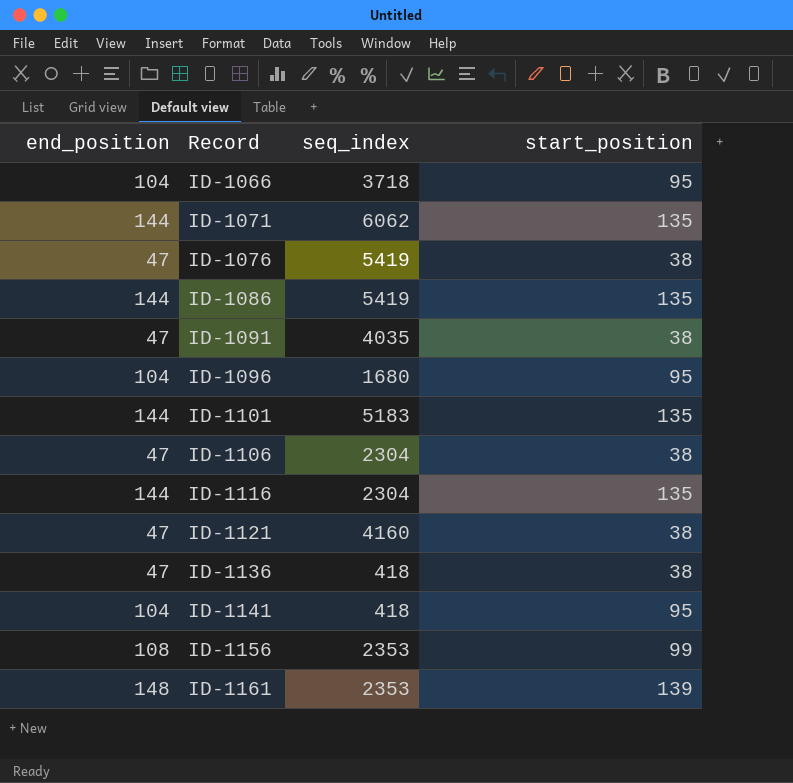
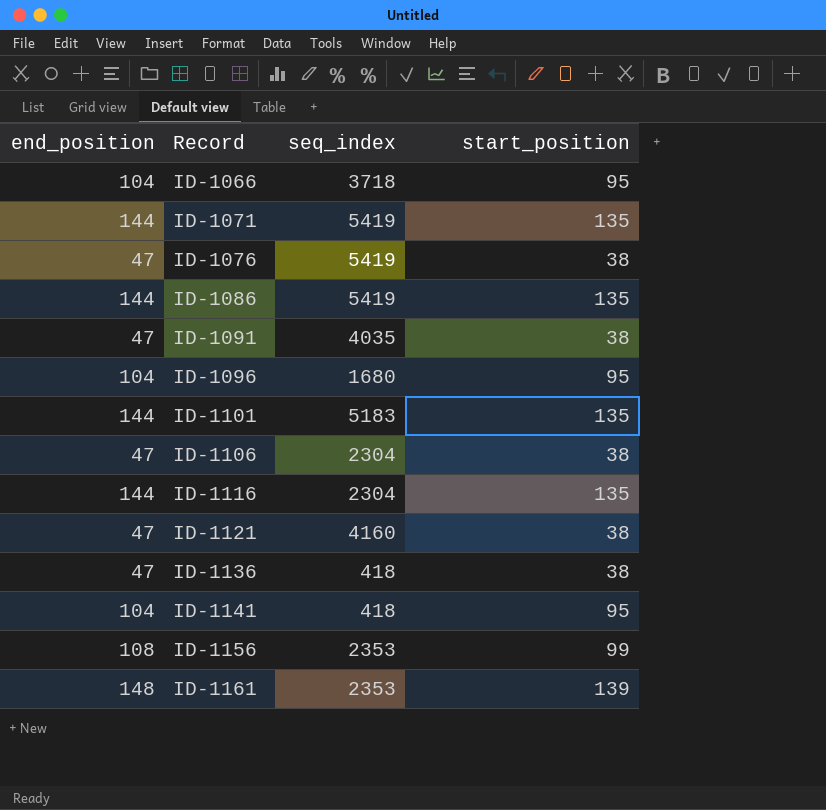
ID-1071 | seq_index: 6062 -> 5419

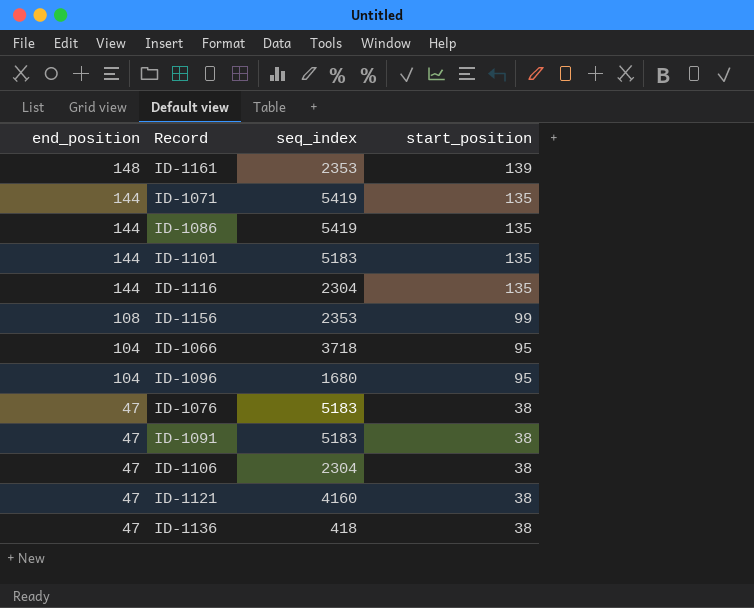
row order: Record ascending -> end_position descending
row ID-1141: 104 | 418 | 95 -> none
ID-1076 | seq_index: 5419 -> 5183
ID-1091 | seq_index: 4035 -> 5183

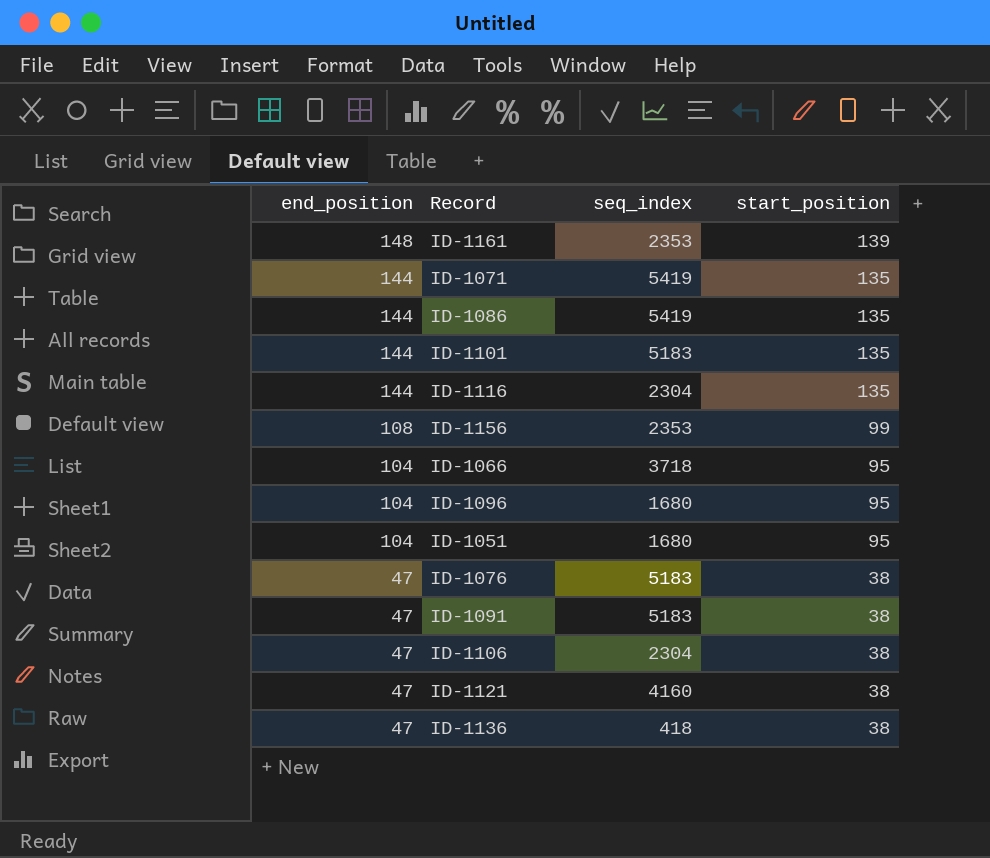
row ID-1051: none -> 104 | 1680 | 95

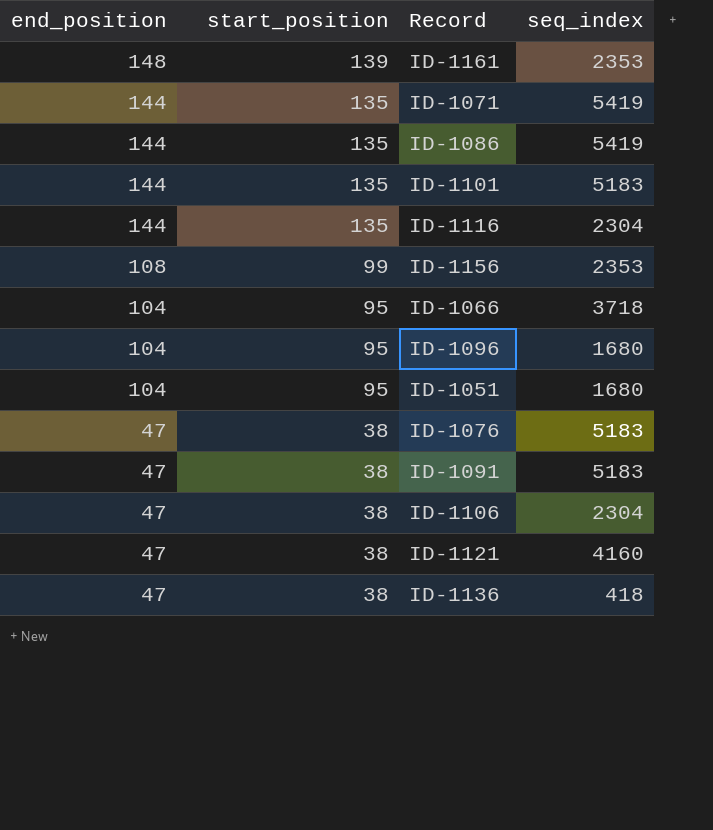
column start_position | position: 4 -> 2

